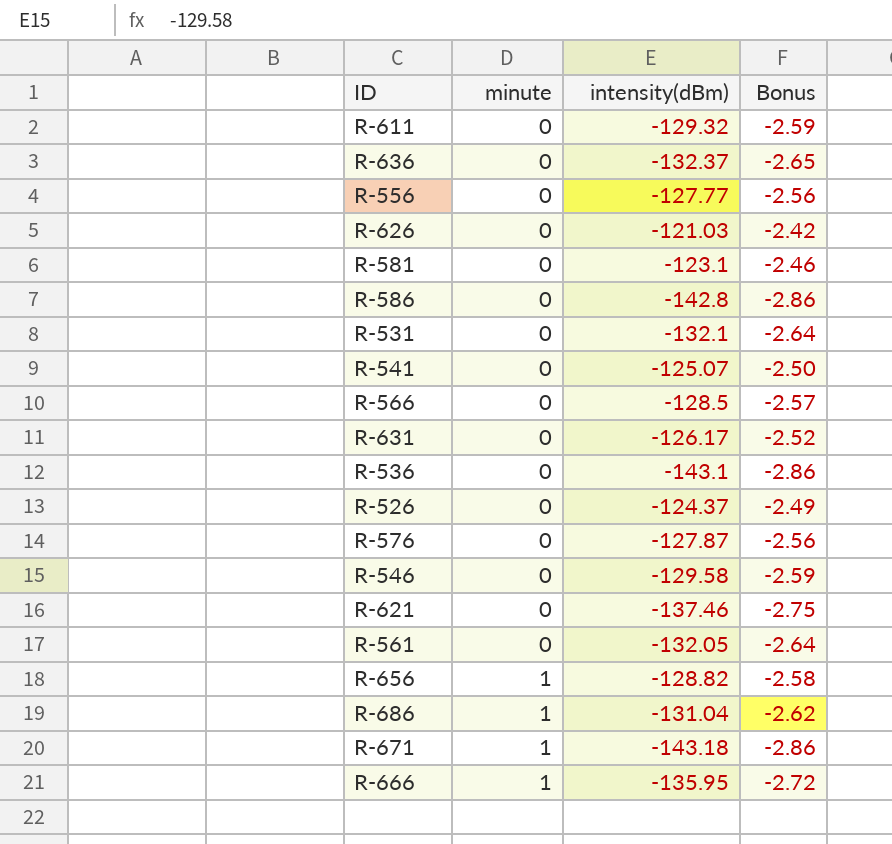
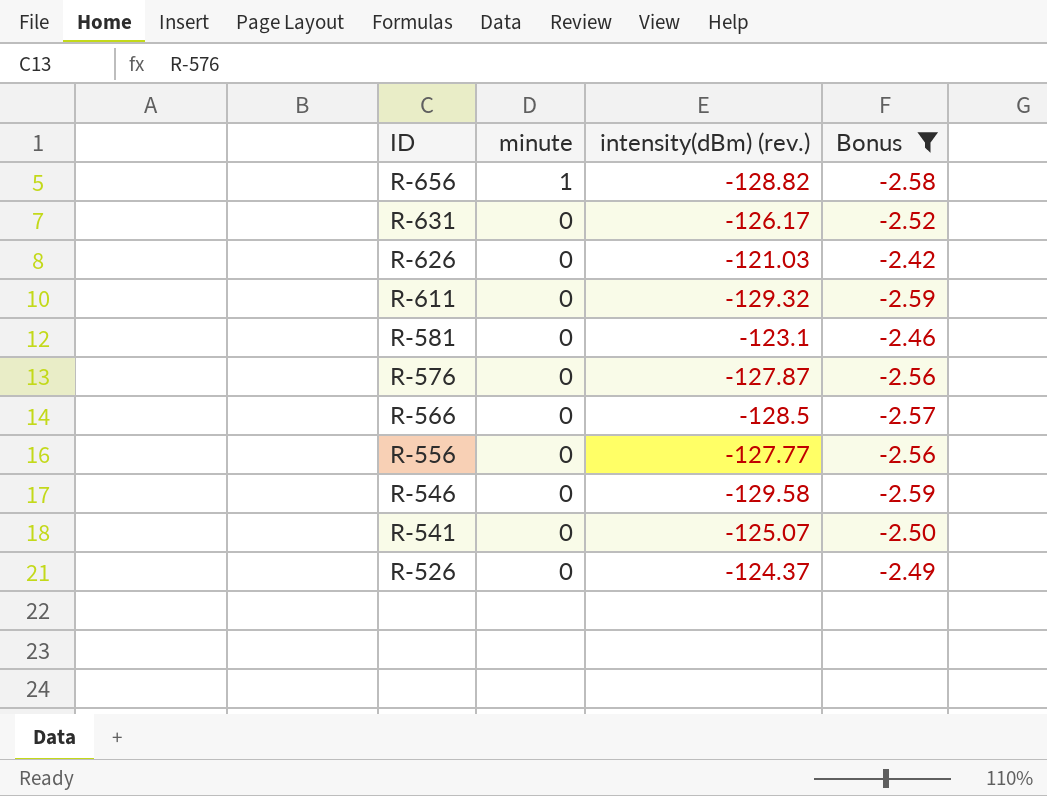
filter: none -> Bonus >= -2.59
row order: minute ascending -> ID descending
column name: intensity(dBm) -> intensity(dBm) (rev.)

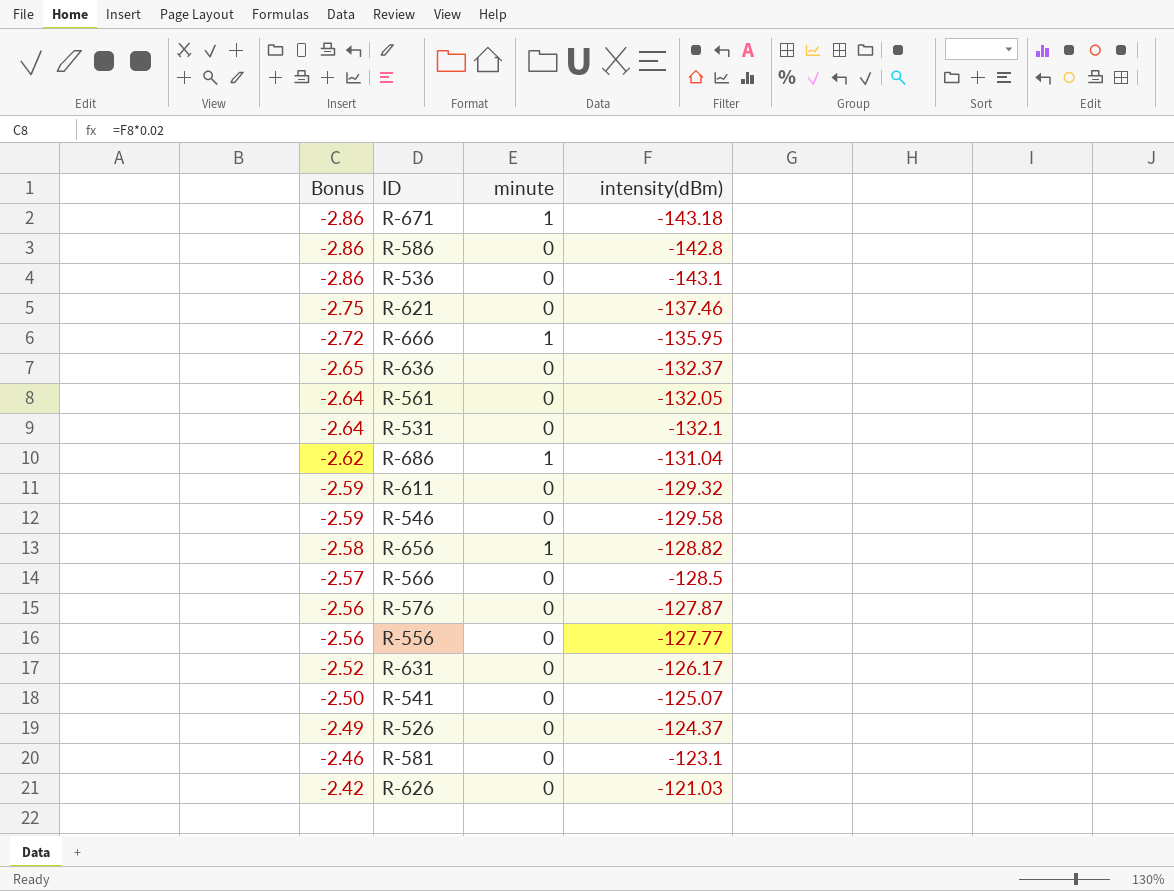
filter: Bonus >= -2.59 -> none
row order: ID descending -> Bonus ascending
column Bonus | position: 4 -> 1
column name: intensity(dBm) (rev.) -> intensity(dBm)

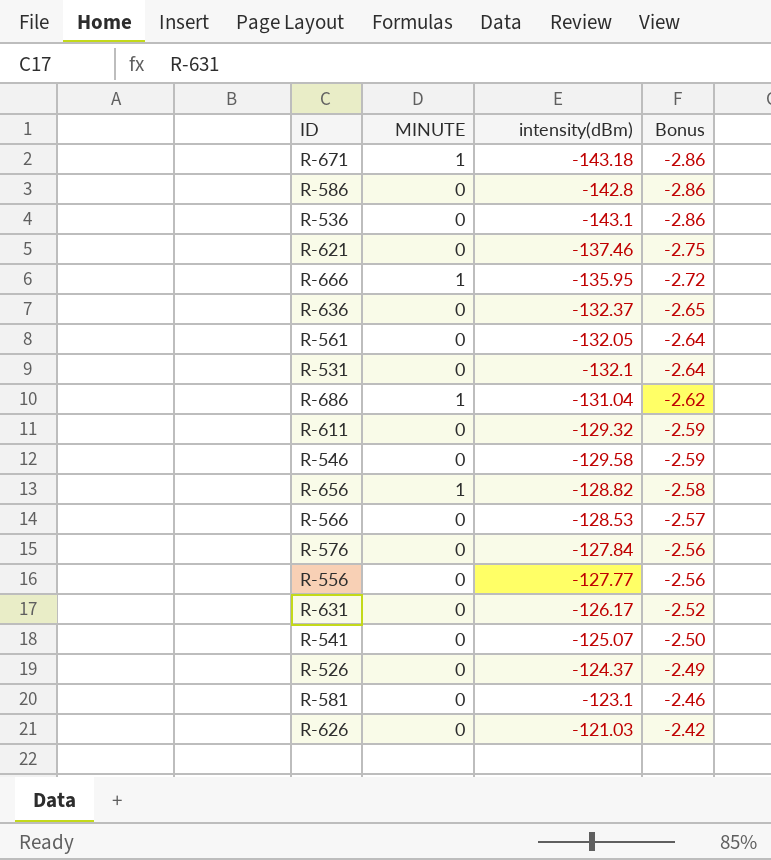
column name: minute -> MINUTE
column Bonus | position: 1 -> 4
R-566 | intensity(dBm): -128.5 -> -128.53
R-576 | intensity(dBm): -127.87 -> -127.84

